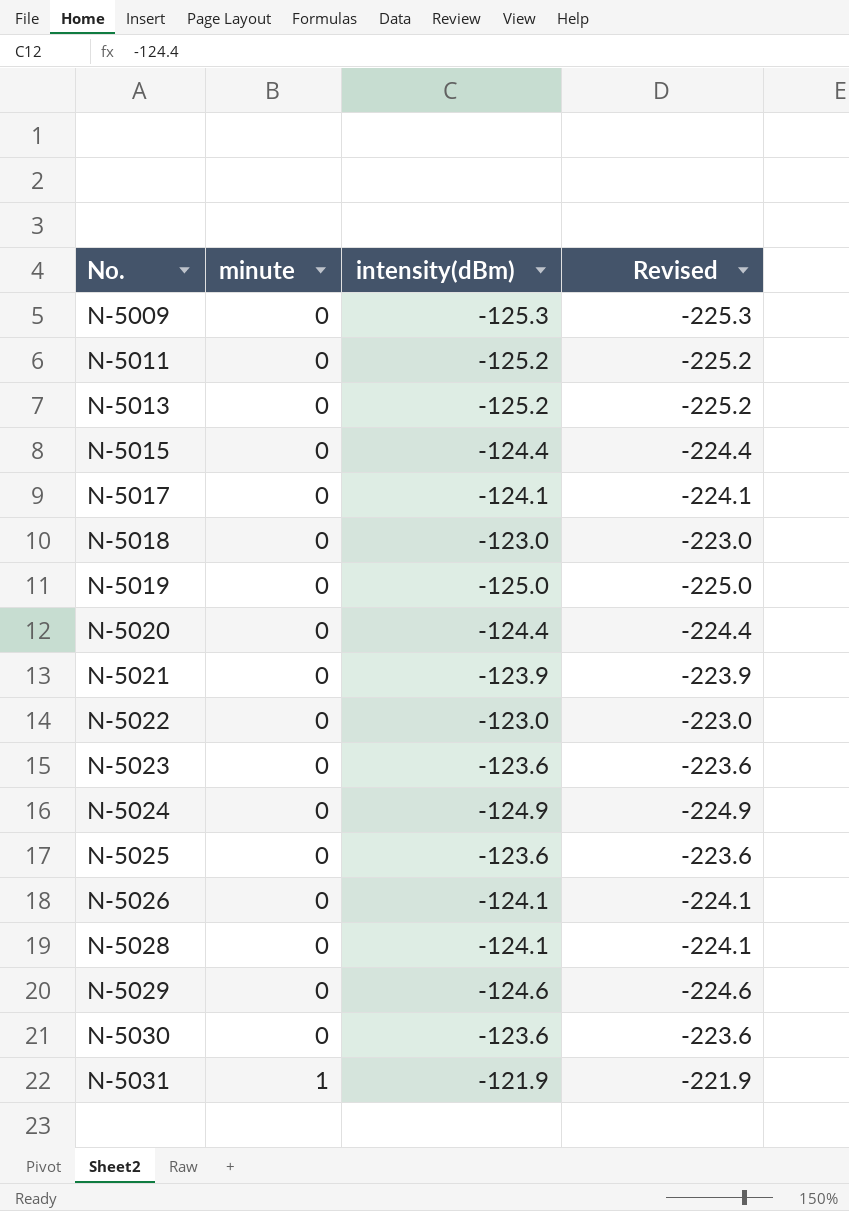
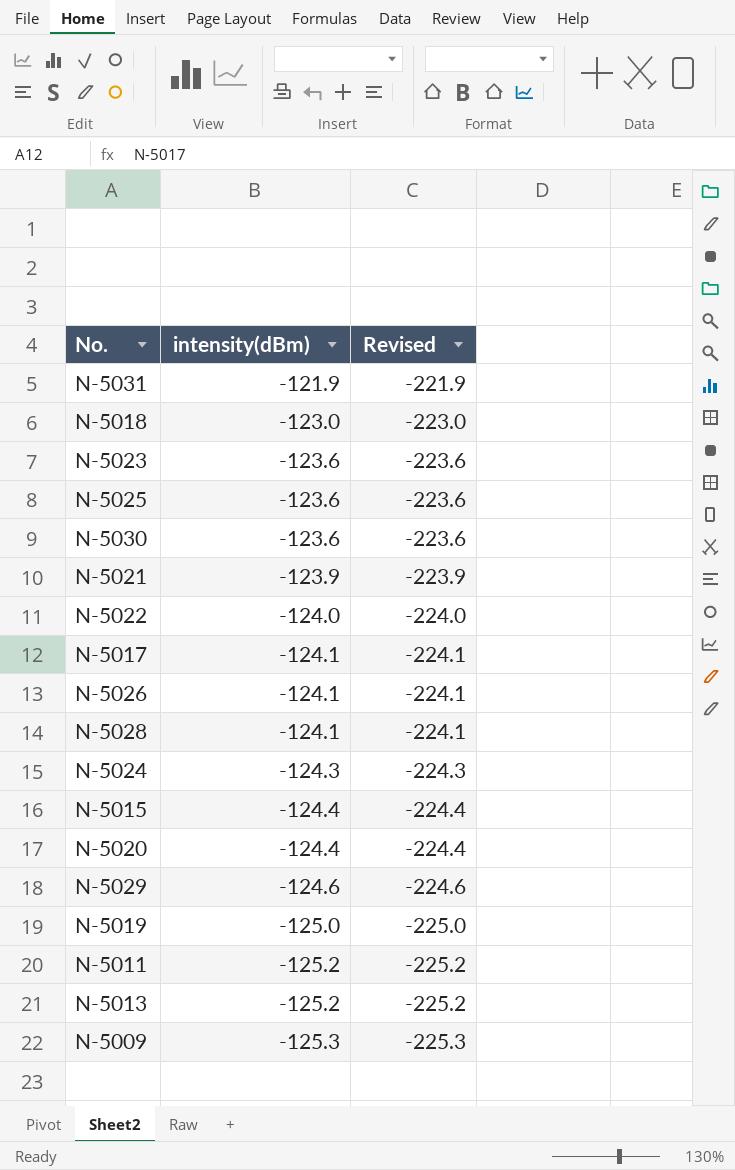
row order: No. ascending -> intensity(dBm) descending
column minute | position: 2 -> none
N-5022 | intensity(dBm): -123.0 -> -124.0
N-5022 | Revised: -223.0 -> -224.0
N-5024 | intensity(dBm): -124.9 -> -124.3
N-5024 | Revised: -224.9 -> -224.3

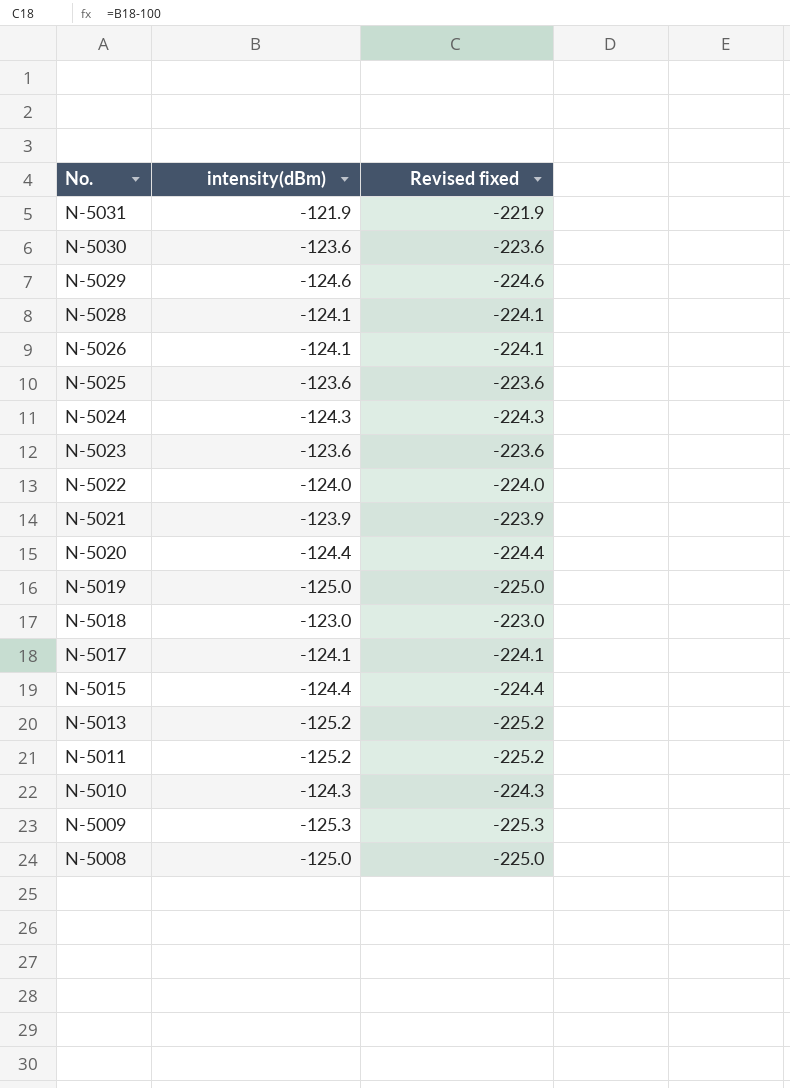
row order: intensity(dBm) descending -> No. descending
column name: Revised -> Revised fixed
row N-5010: none -> -124.3 | -224.3
row N-5008: none -> -125.0 | -225.0

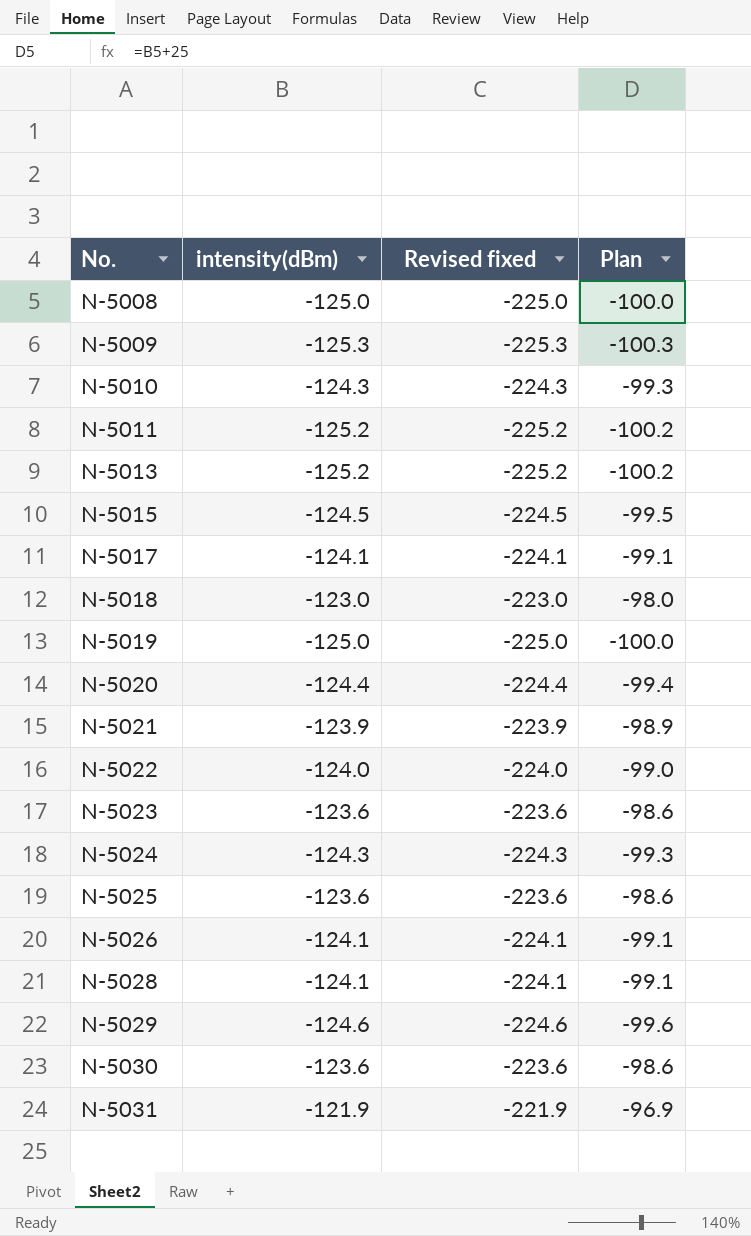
row order: No. descending -> No. ascending
column Plan | formula: none -> [intensity(dBm)] + 25
N-5015 | intensity(dBm): -124.4 -> -124.5
N-5015 | Revised fixed: -224.4 -> -224.5

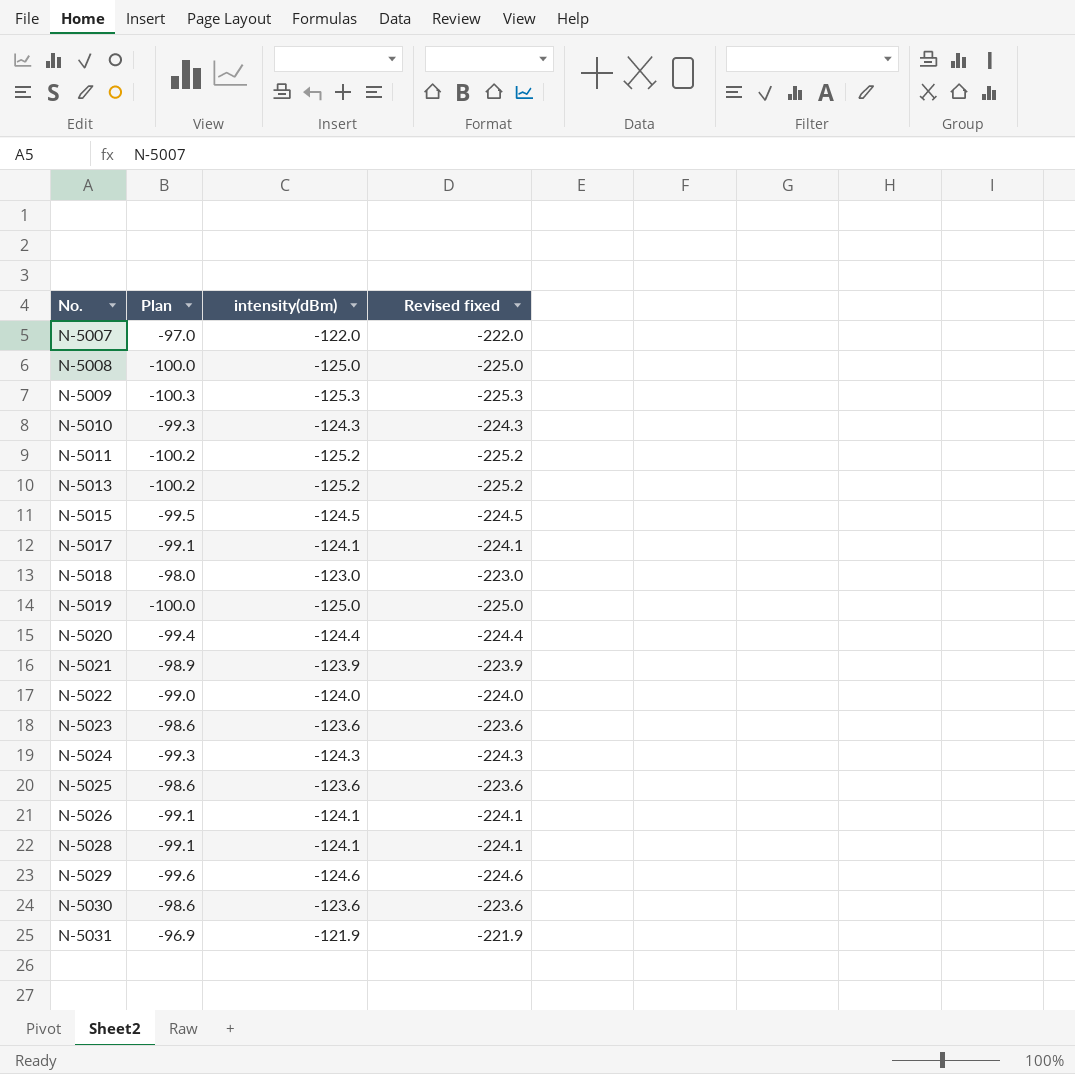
column Plan | position: 4 -> 2
row N-5007: none -> -97.0 | -122.0 | -222.0

